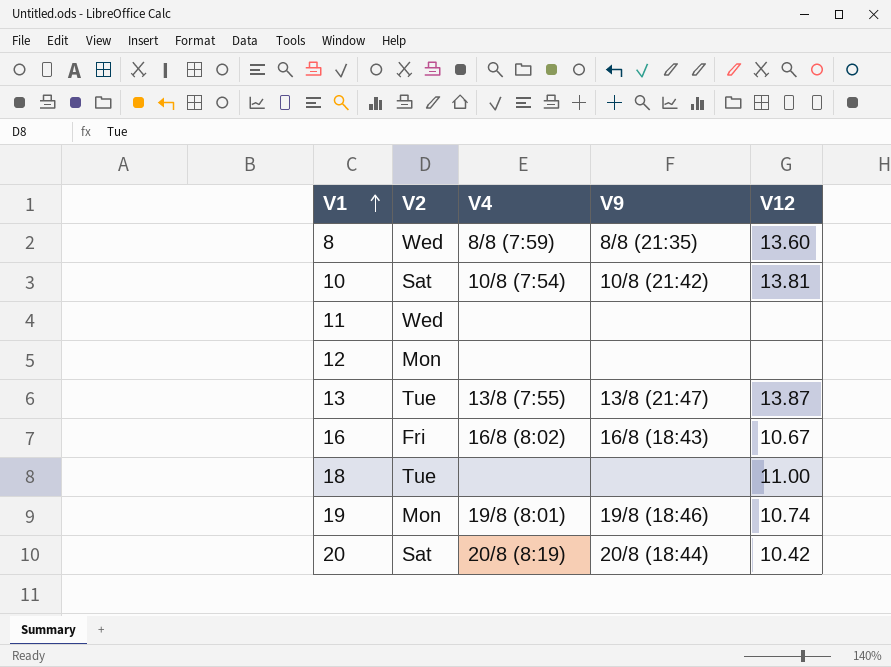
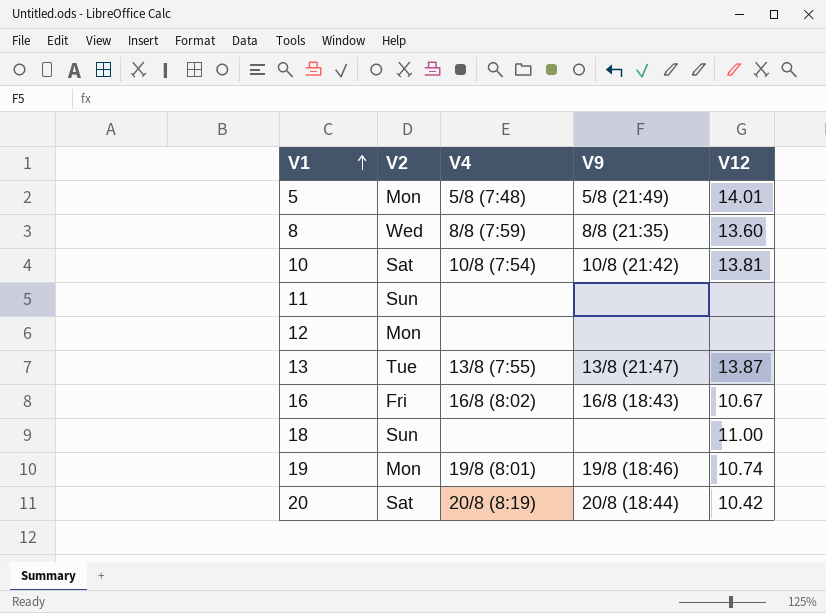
row 5: none -> Mon | 5/8 (7:48) | 5/8 (21:49) | 14.01
11 | V2: Wed -> Sun
18 | V2: Tue -> Sun

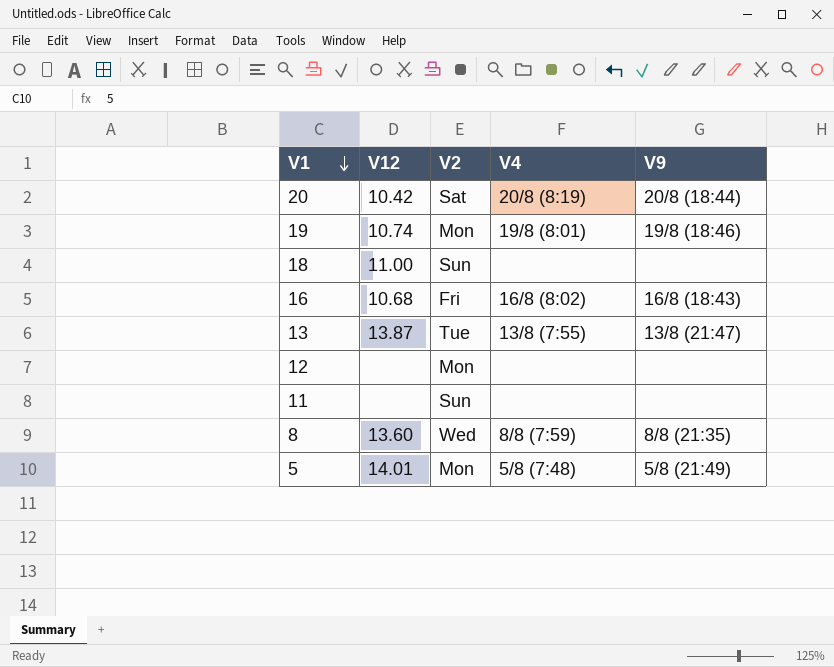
row order: V1 ascending -> V1 descending
column V12 | position: 5 -> 2
row 10: Sat | 10/8 (7:54) | 10/8 (21:42) | 13.81 -> none
16 | V12: 10.67 -> 10.68

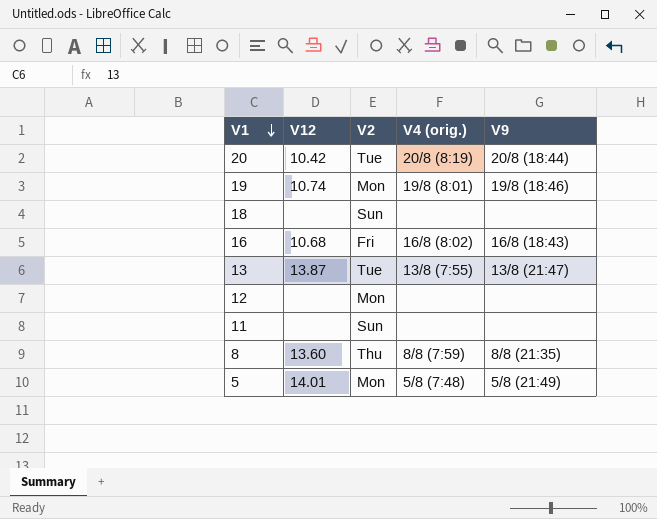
column name: V4 -> V4 (orig.)
20 | V2: Sat -> Tue
18 | V12: 11.00 -> none
8 | V2: Wed -> Thu

